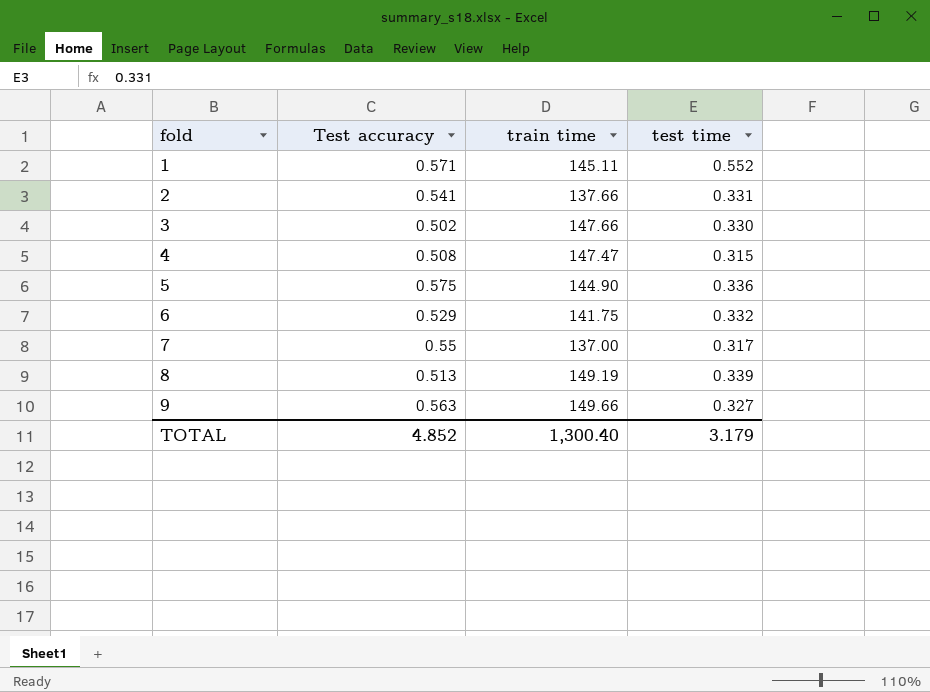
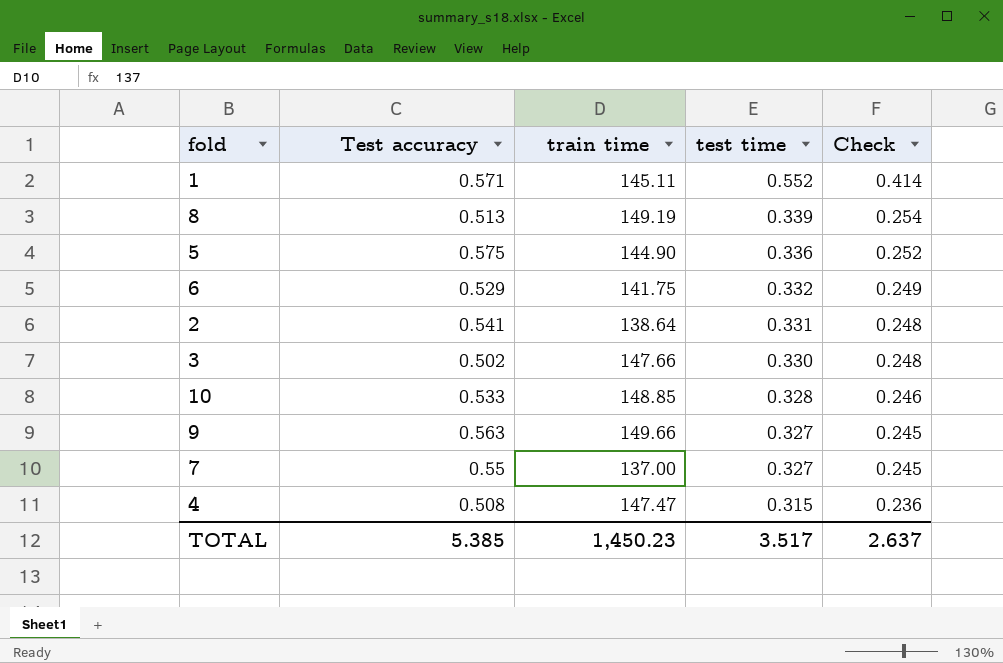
row order: fold ascending -> test time descending
column Check | formula: none -> [test time] * 0.75
2 | train time: 137.66 -> 138.64
row 10: none -> 0.533 | 148.85 | 0.328 | 0.246
7 | test time: 0.317 -> 0.327
TOTAL | Test accuracy: 4.852 -> 5.385
TOTAL | train time: 1,300.40 -> 1,450.23
TOTAL | test time: 3.179 -> 3.517

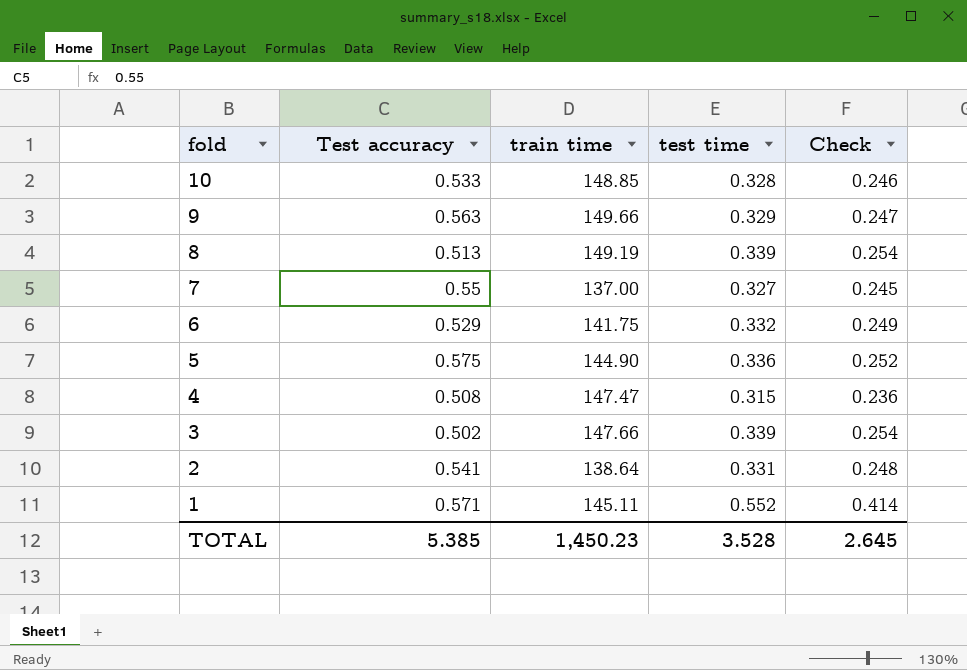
row order: test time descending -> fold descending
9 | test time: 0.327 -> 0.329
9 | Check: 0.245 -> 0.247
3 | test time: 0.330 -> 0.339
3 | Check: 0.248 -> 0.254
TOTAL | test time: 3.517 -> 3.528
TOTAL | Check: 2.637 -> 2.645

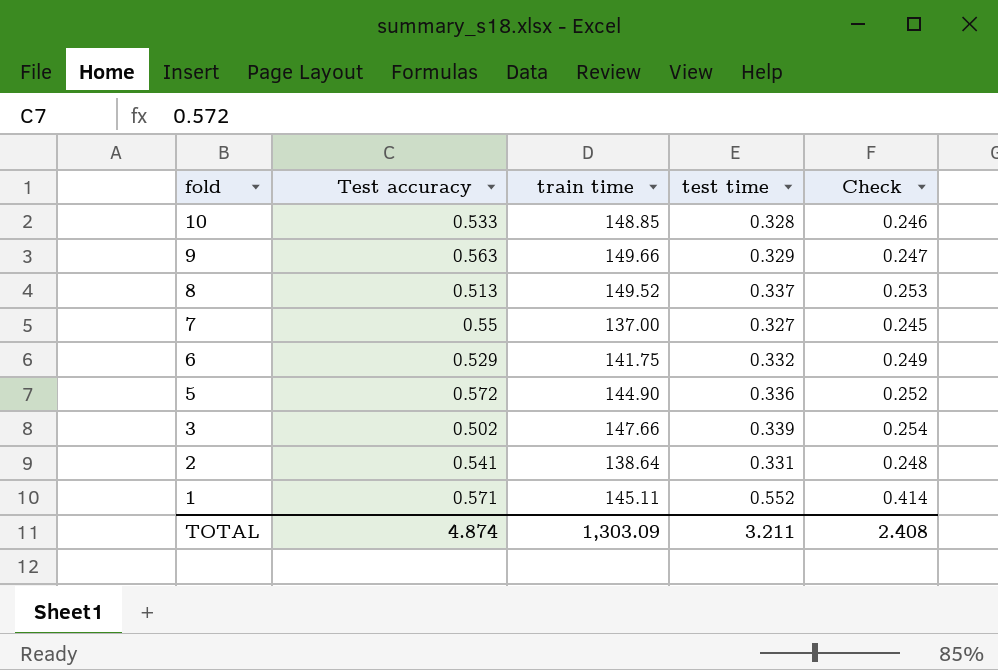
row 4: 0.508 | 147.47 | 0.315 | 0.236 -> none
8 | train time: 149.19 -> 149.52
8 | test time: 0.339 -> 0.337
8 | Check: 0.254 -> 0.253
5 | Test accuracy: 0.575 -> 0.572
TOTAL | Test accuracy: 5.385 -> 4.874
TOTAL | train time: 1,450.23 -> 1,303.09
TOTAL | test time: 3.528 -> 3.211
TOTAL | Check: 2.645 -> 2.408

